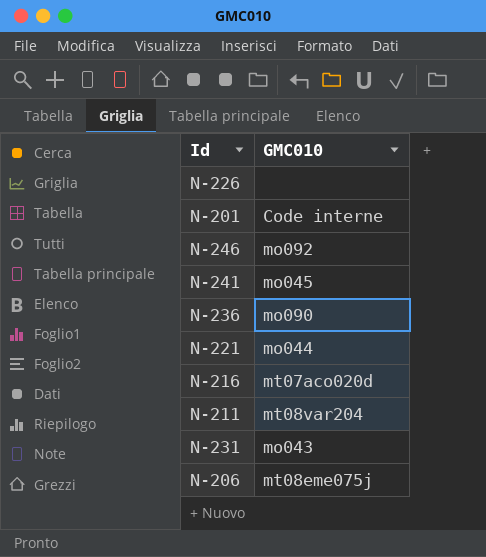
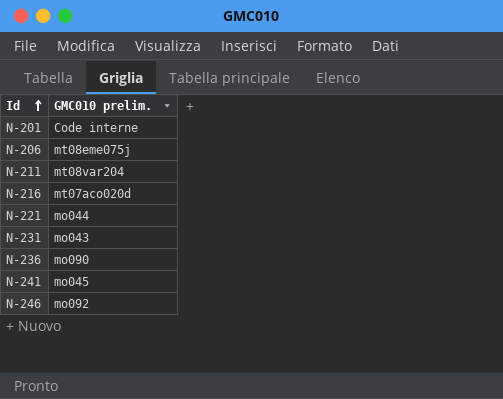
row order: none -> Id ascending
column name: GMC010 -> GMC010 prelim.
row N-226: none -> none

